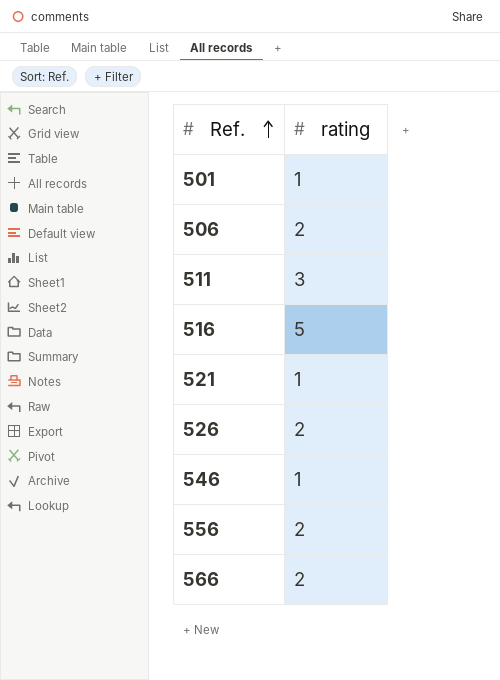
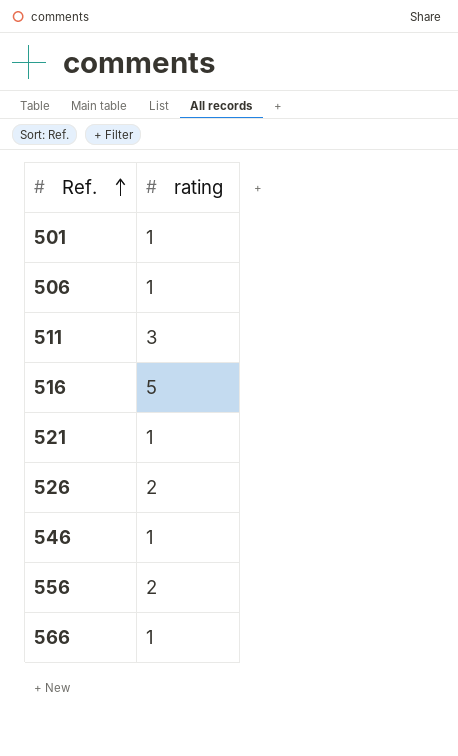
506 | rating: 2 -> 1
566 | rating: 2 -> 1

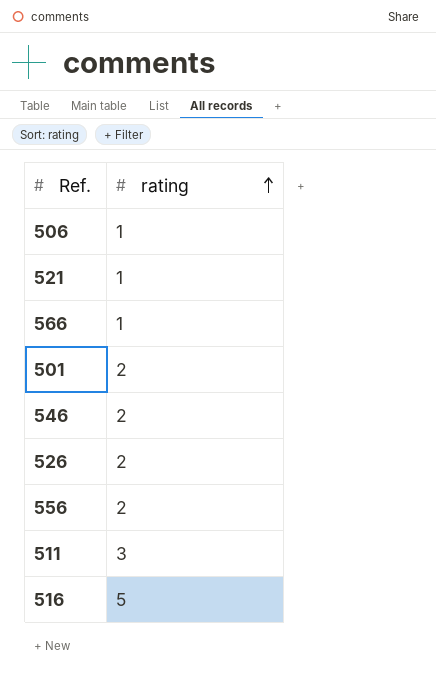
row order: Ref. ascending -> rating ascending
501 | rating: 1 -> 2
546 | rating: 1 -> 2

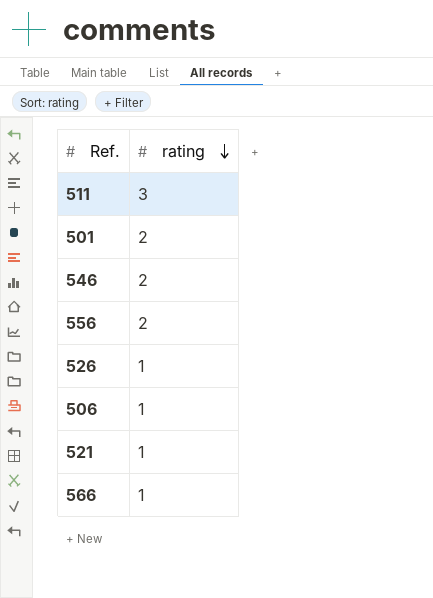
row order: rating ascending -> rating descending
row 516: 5 -> none
526 | rating: 2 -> 1

